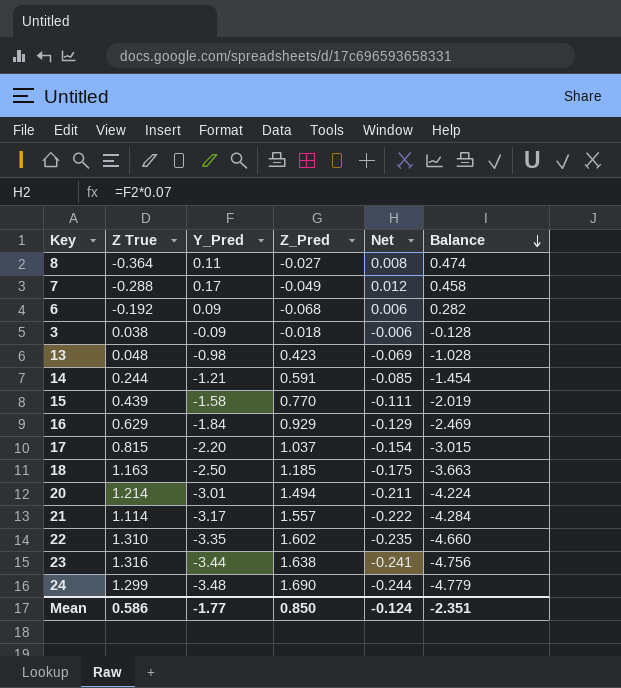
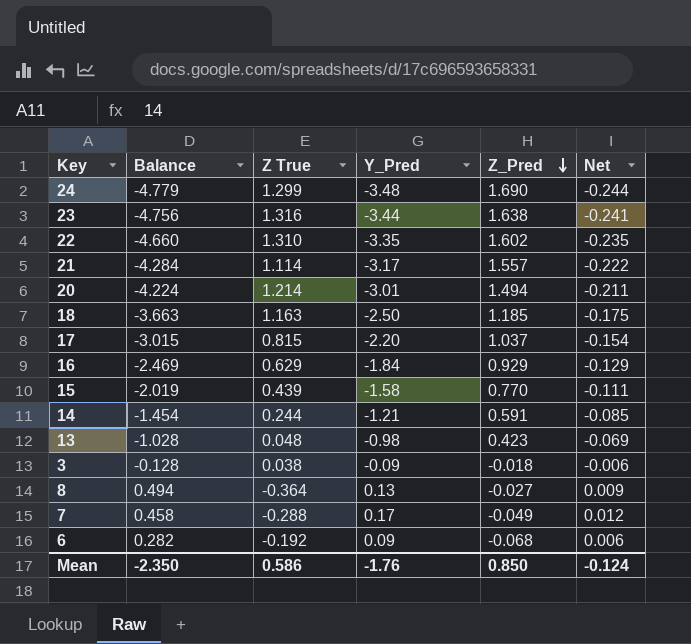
row order: Balance descending -> Z_Pred descending
column Balance | position: 6 -> 2
8 | Balance: 0.474 -> 0.494
8 | Y_Pred: 0.11 -> 0.13
8 | Net: 0.008 -> 0.009
Mean | Balance: -2.351 -> -2.350
Mean | Y_Pred: -1.77 -> -1.76

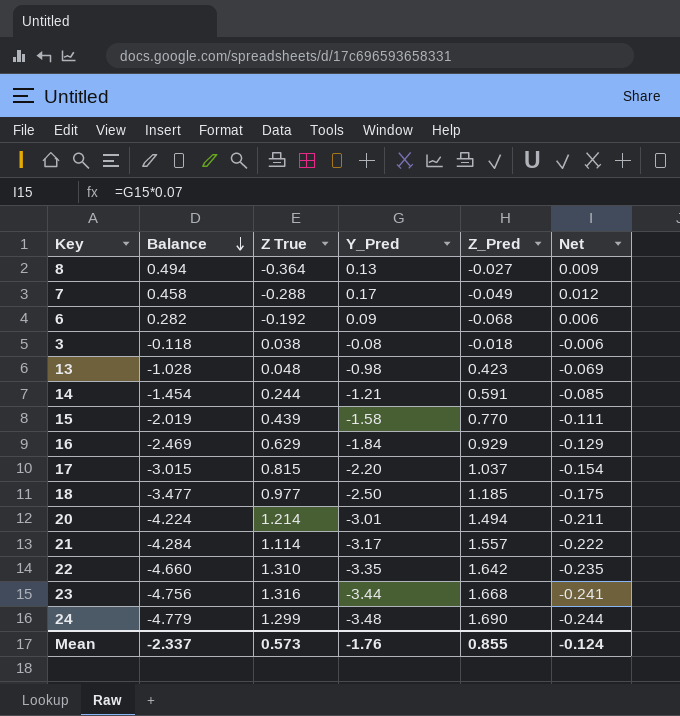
row order: Z_Pred descending -> Balance descending
3 | Balance: -0.128 -> -0.118
3 | Y_Pred: -0.09 -> -0.08
18 | Balance: -3.663 -> -3.477
18 | Z True: 1.163 -> 0.977
22 | Z_Pred: 1.602 -> 1.642
23 | Z_Pred: 1.638 -> 1.668
Mean | Balance: -2.350 -> -2.337
Mean | Z True: 0.586 -> 0.573
Mean | Z_Pred: 0.850 -> 0.855

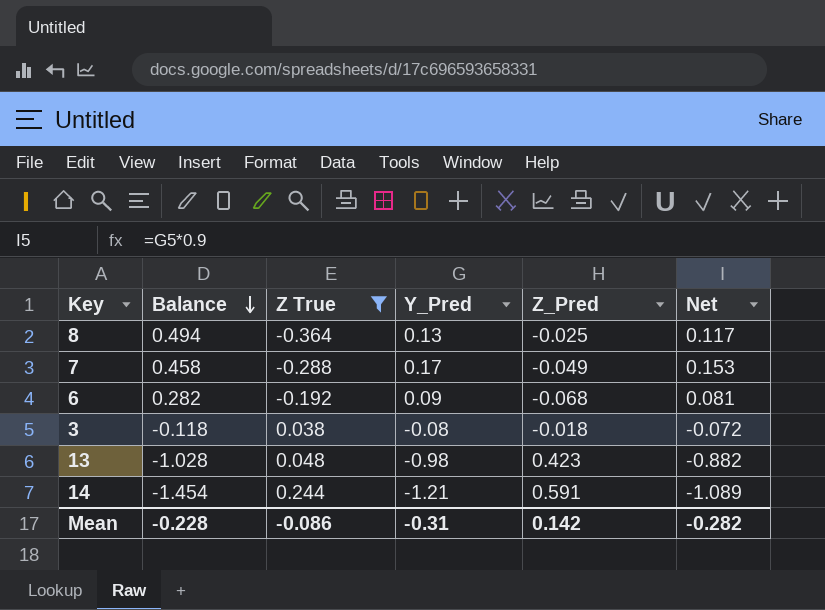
filter: none -> Z True <= 0.244
column Net | formula: [Y_Pred] * 0.07 -> [Y_Pred] * 0.9
8 | Z_Pred: -0.027 -> -0.025
Mean | Balance: -2.337 -> -0.228
Mean | Z True: 0.573 -> -0.086
Mean | Y_Pred: -1.76 -> -0.31
Mean | Z_Pred: 0.855 -> 0.142
Mean | Net: -0.124 -> -0.282

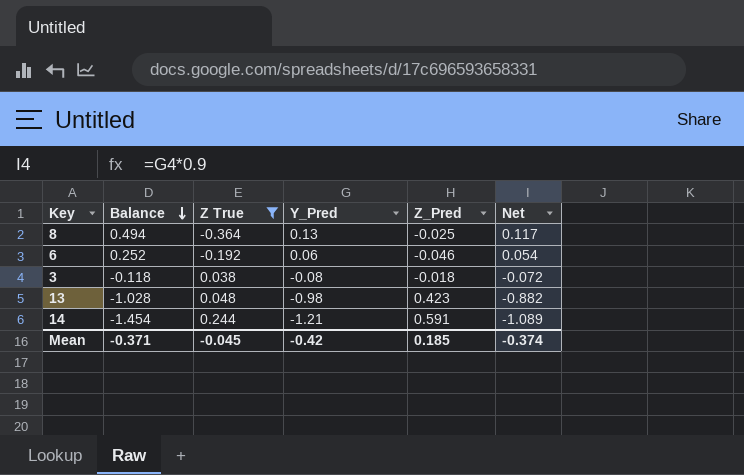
row 7: 0.458 | -0.288 | 0.17 | -0.049 | 0.153 -> none
6 | Balance: 0.282 -> 0.252
6 | Y_Pred: 0.09 -> 0.06
6 | Z_Pred: -0.068 -> -0.046
6 | Net: 0.081 -> 0.054
Mean | Balance: -0.228 -> -0.371
Mean | Z True: -0.086 -> -0.045
Mean | Y_Pred: -0.31 -> -0.42
Mean | Z_Pred: 0.142 -> 0.185
Mean | Net: -0.282 -> -0.374

